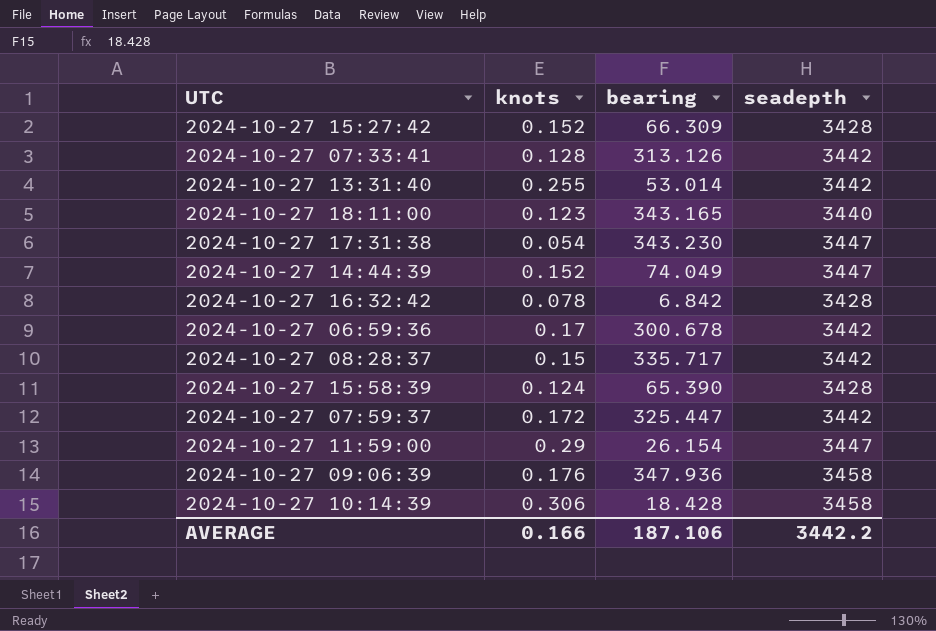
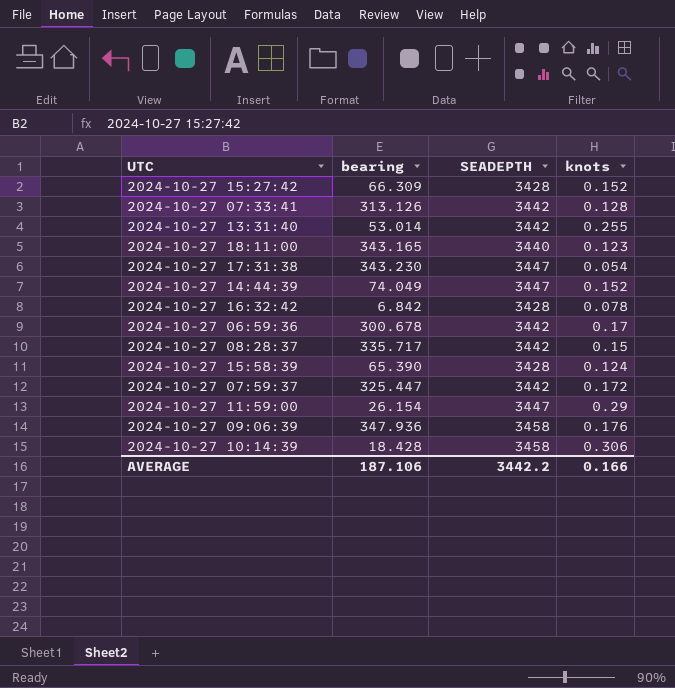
column name: seadepth -> SEADEPTH
column knots | position: 2 -> 4

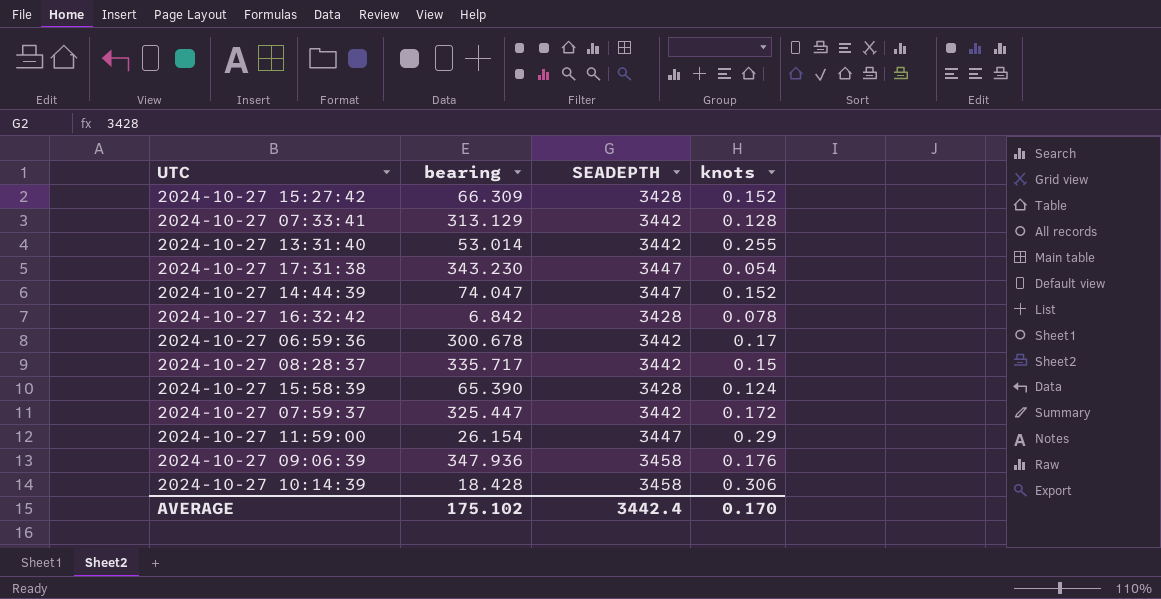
row 2024-10-27 18:11:00: 343.165 | 3440 | 0.123 -> none
2024-10-27 07:33:41 | bearing: 313.126 -> 313.129
2024-10-27 14:44:39 | bearing: 74.049 -> 74.047
AVERAGE | bearing: 187.106 -> 175.102
AVERAGE | SEADEPTH: 3442.2 -> 3442.4
AVERAGE | knots: 0.166 -> 0.170

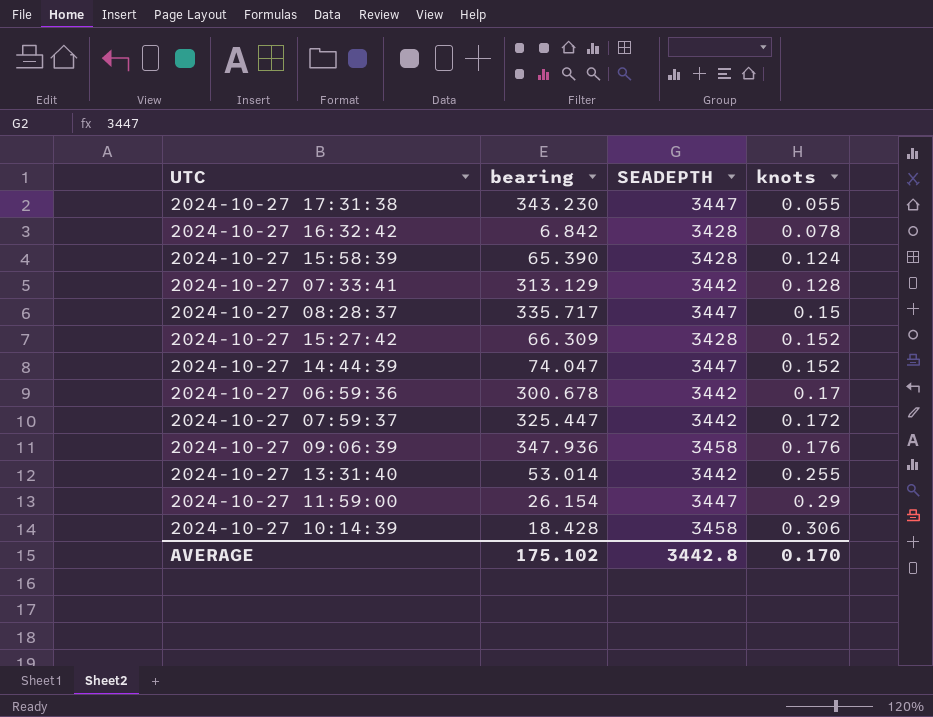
row order: none -> knots ascending
2024-10-27 17:31:38 | knots: 0.054 -> 0.055
2024-10-27 08:28:37 | SEADEPTH: 3442 -> 3447
AVERAGE | SEADEPTH: 3442.4 -> 3442.8

